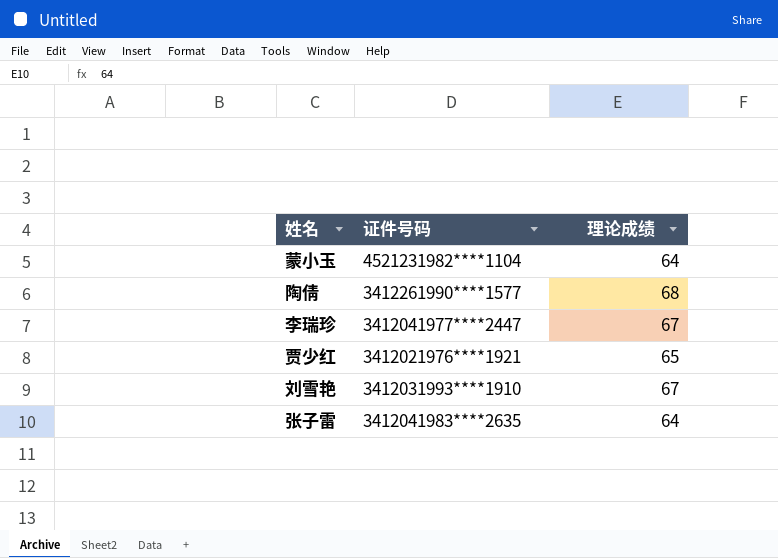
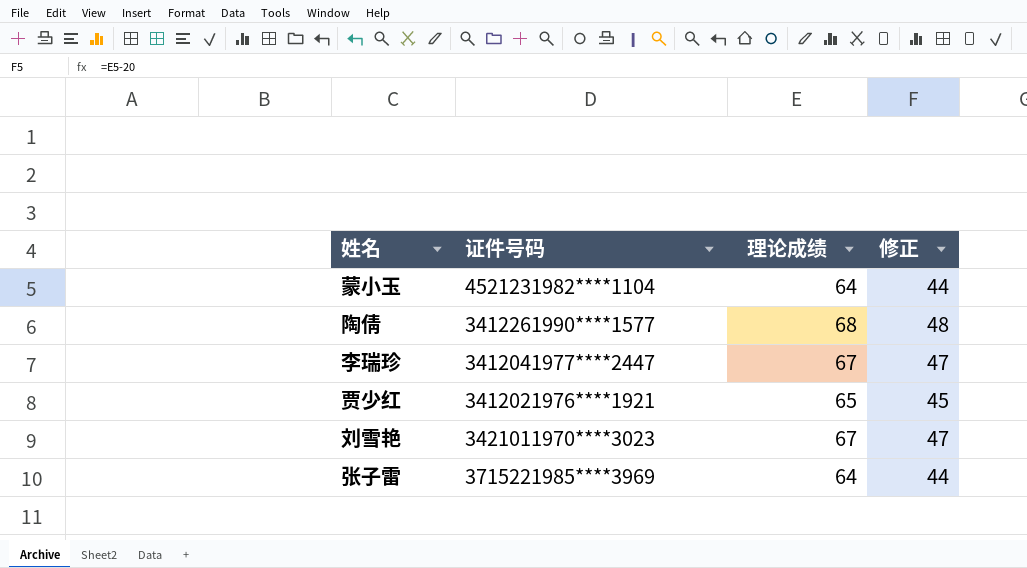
column 修正 | formula: none -> [理论成绩] - 20
刘雪艳 | 证件号码: 3412031993****1910 -> 3421011970****3023
张子雷 | 证件号码: 3412041983****2635 -> 3715221985****3969

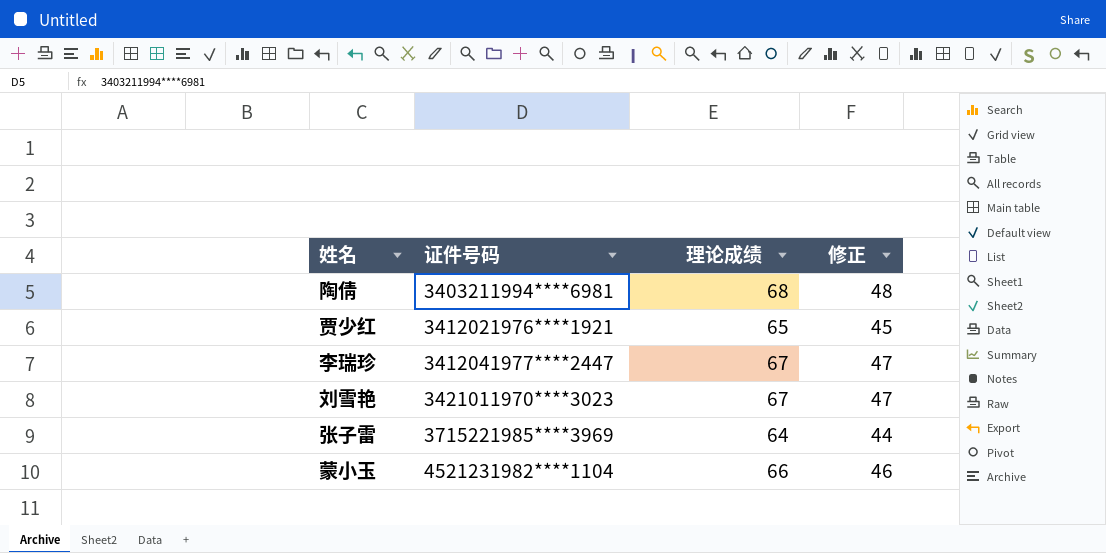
row order: none -> 证件号码 ascending
陶倩 | 证件号码: 3412261990****1577 -> 3403211994****6981
蒙小玉 | 理论成绩: 64 -> 66
蒙小玉 | 修正: 44 -> 46

